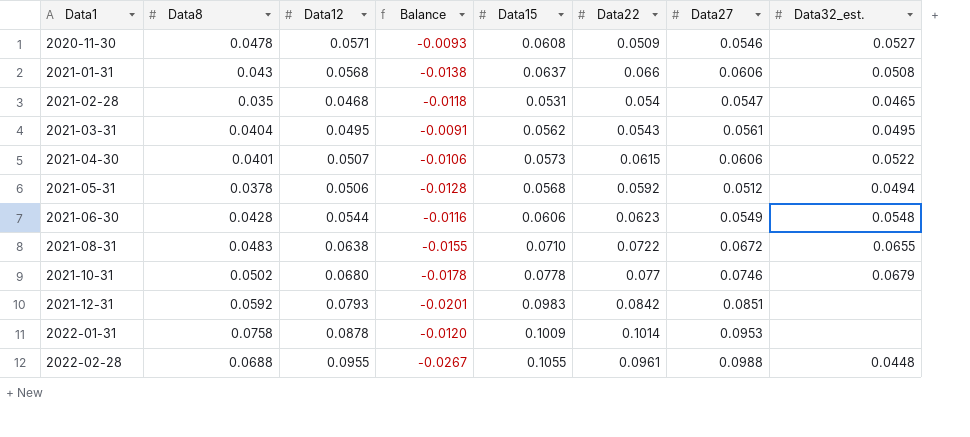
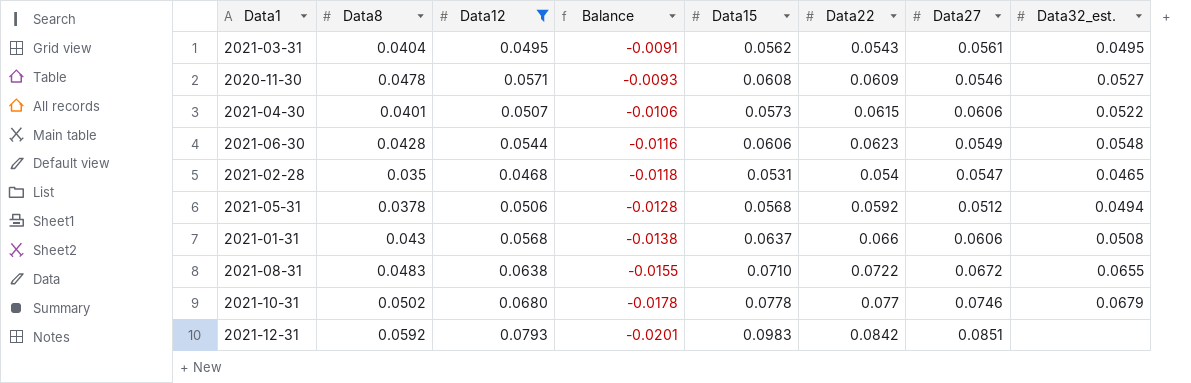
filter: none -> Data12 <= 0.0793
row order: Data1 ascending -> Balance descending
2020-11-30 | Data22: 0.0509 -> 0.0609

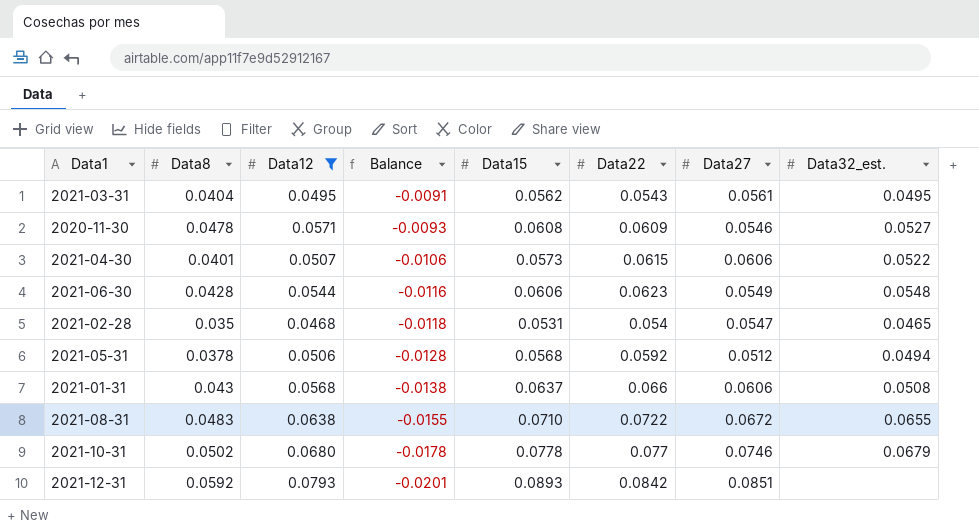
2021-12-31 | Data15: 0.0983 -> 0.0893

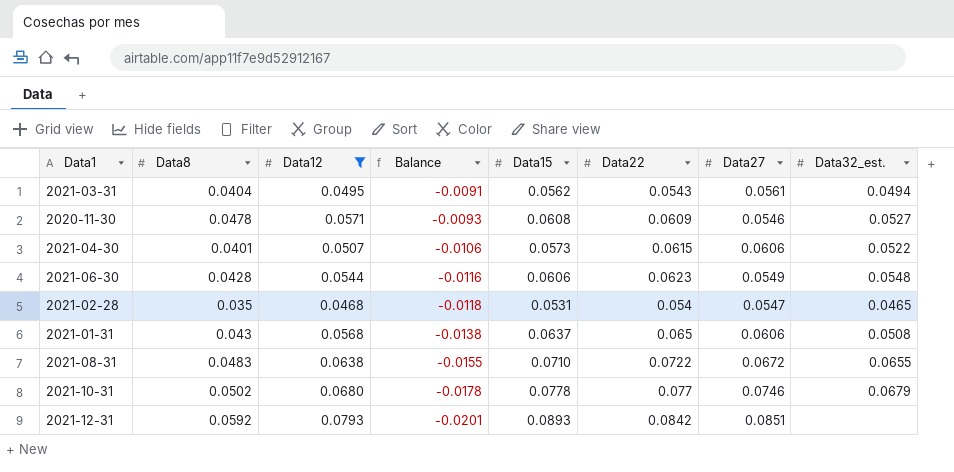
row 2021-05-31: 0.0378 | 0.0506 | -0.0128 | 0.0568 | 0.0592 | 0.0512 | 0.0494 -> none
2021-03-31 | Data32_est.: 0.0495 -> 0.0494
2021-01-31 | Data22: 0.066 -> 0.065

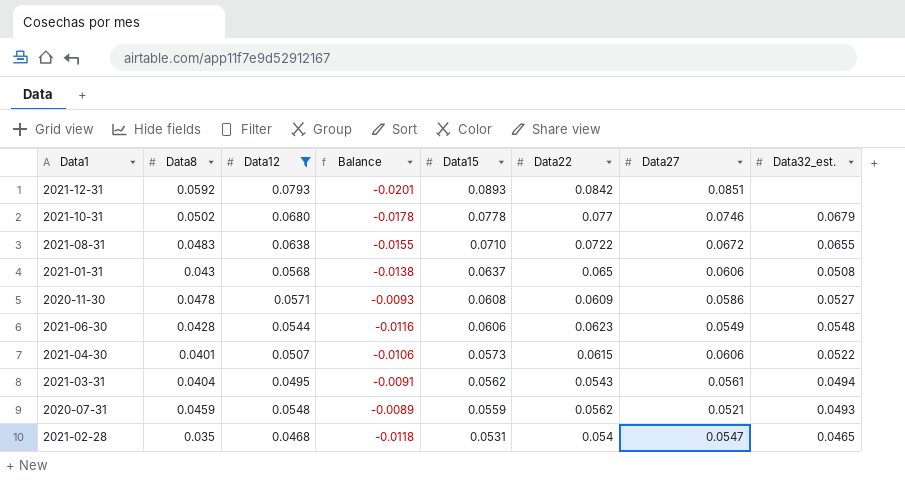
row order: Balance descending -> Data15 descending
2020-11-30 | Data27: 0.0546 -> 0.0586
row 2020-07-31: none -> 0.0459 | 0.0548 | -0.0089 | 0.0559 | 0.0562 | 0.0521 | 0.0493

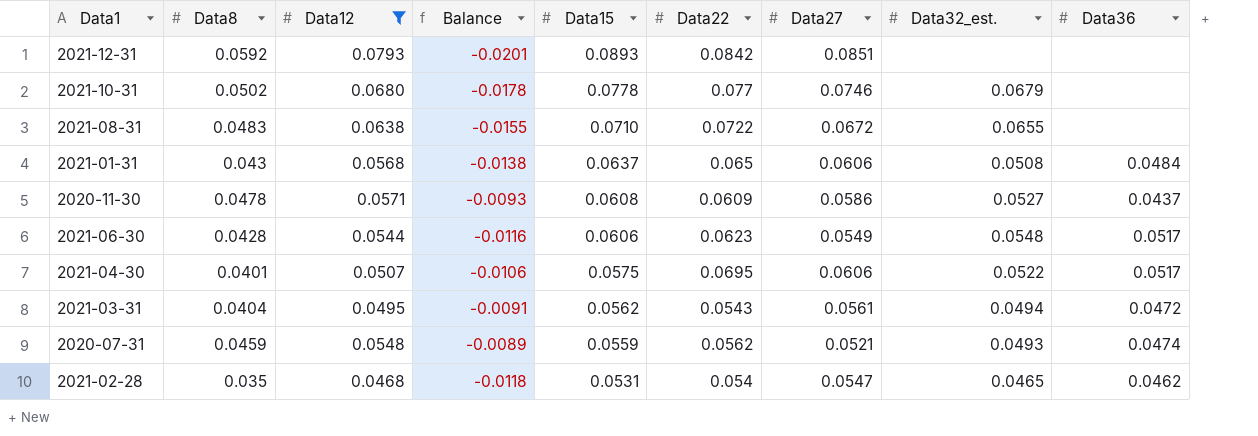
column Data36 | position: none -> 9
2021-04-30 | Data15: 0.0573 -> 0.0575
2021-04-30 | Data22: 0.0615 -> 0.0695

